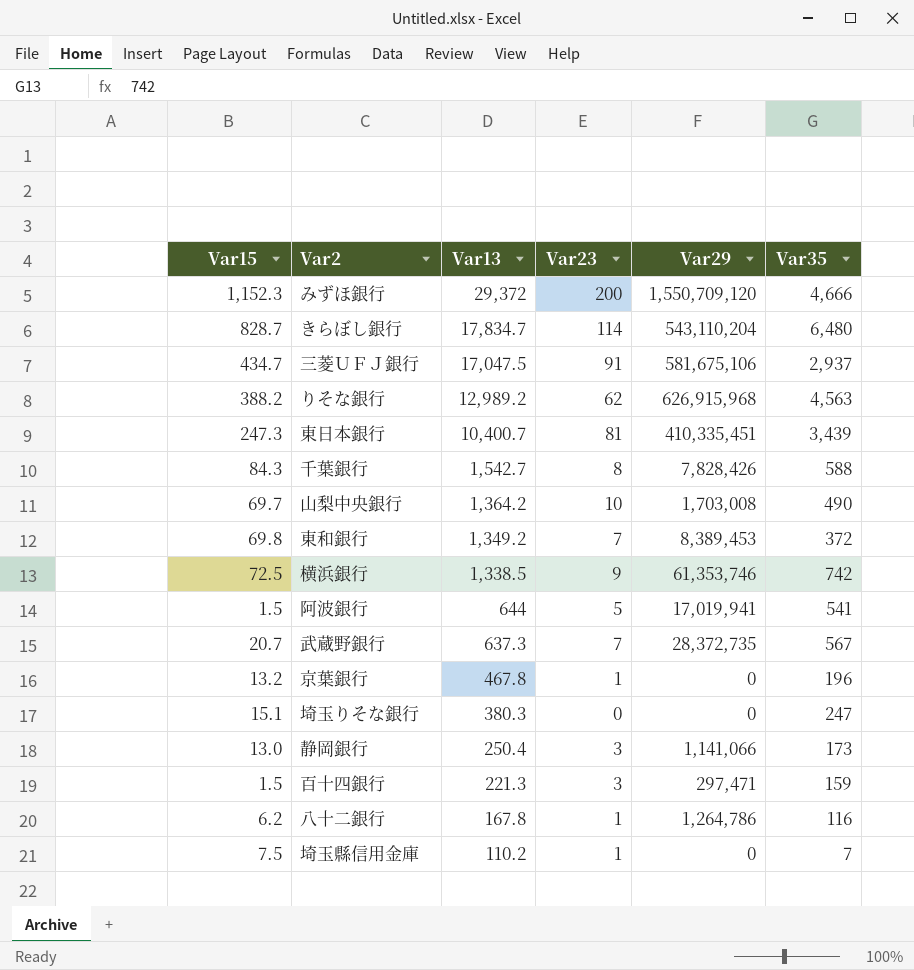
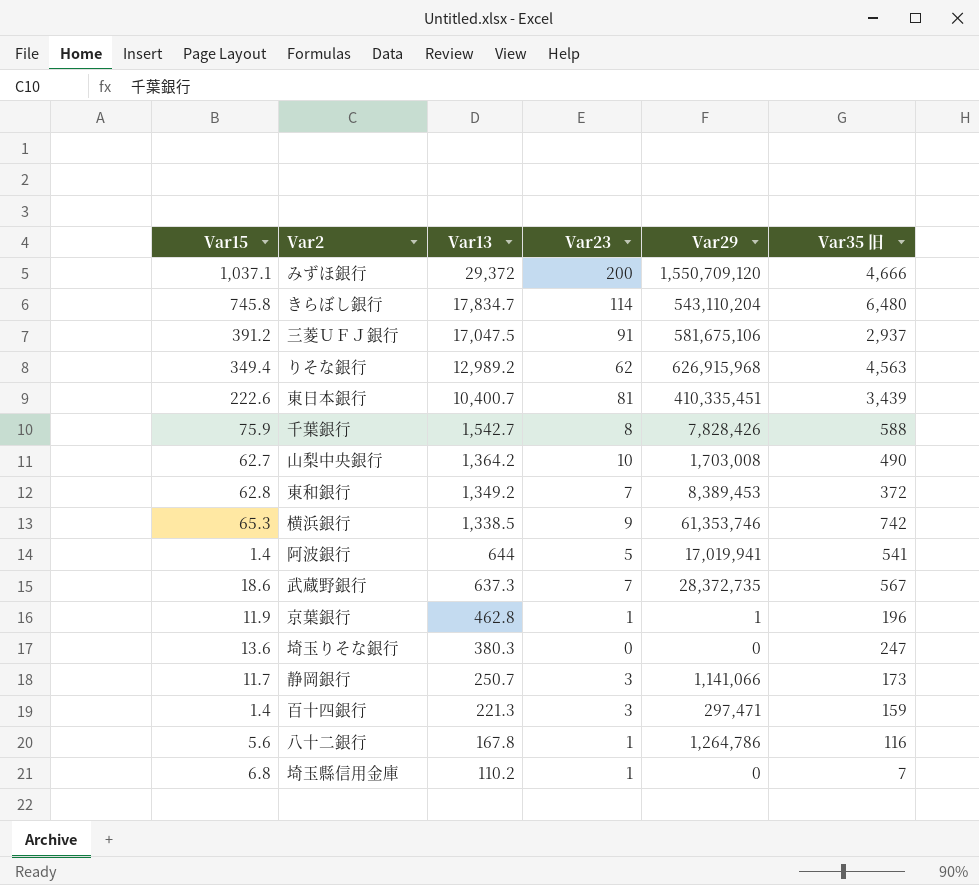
column name: Var35 -> Var35 旧
みずほ銀行 | Var15: 1,152.3 -> 1,037.1
きらぼし銀行 | Var15: 828.7 -> 745.8
三菱ＵＦＪ銀行 | Var15: 434.7 -> 391.2
りそな銀行 | Var15: 388.2 -> 349.4
東日本銀行 | Var15: 247.3 -> 222.6
千葉銀行 | Var15: 84.3 -> 75.9
山梨中央銀行 | Var15: 69.7 -> 62.7
東和銀行 | Var15: 69.8 -> 62.8
横浜銀行 | Var15: 72.5 -> 65.3
阿波銀行 | Var15: 1.5 -> 1.4
武蔵野銀行 | Var15: 20.7 -> 18.6
京葉銀行 | Var15: 13.2 -> 11.9
京葉銀行 | Var13: 467.8 -> 462.8
京葉銀行 | Var29: 0 -> 1
埼玉りそな銀行 | Var15: 15.1 -> 13.6
静岡銀行 | Var15: 13.0 -> 11.7
静岡銀行 | Var13: 250.4 -> 250.7
百十四銀行 | Var15: 1.5 -> 1.4
八十二銀行 | Var15: 6.2 -> 5.6
埼玉縣信用金庫 | Var15: 7.5 -> 6.8

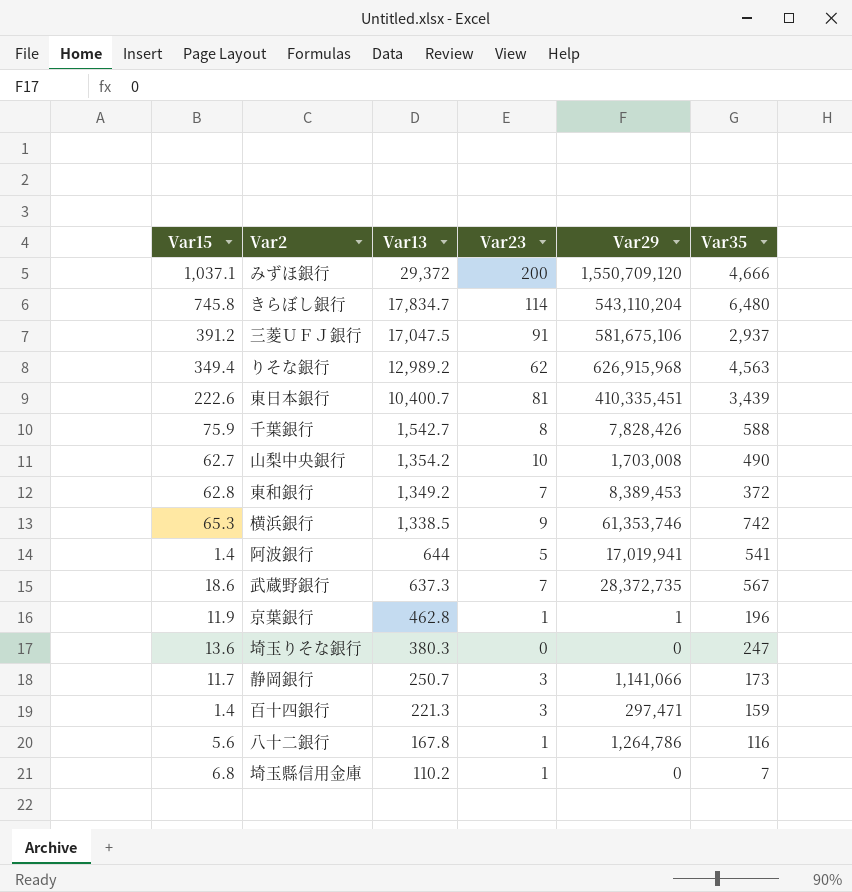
column name: Var35 旧 -> Var35
山梨中央銀行 | Var13: 1,364.2 -> 1,354.2

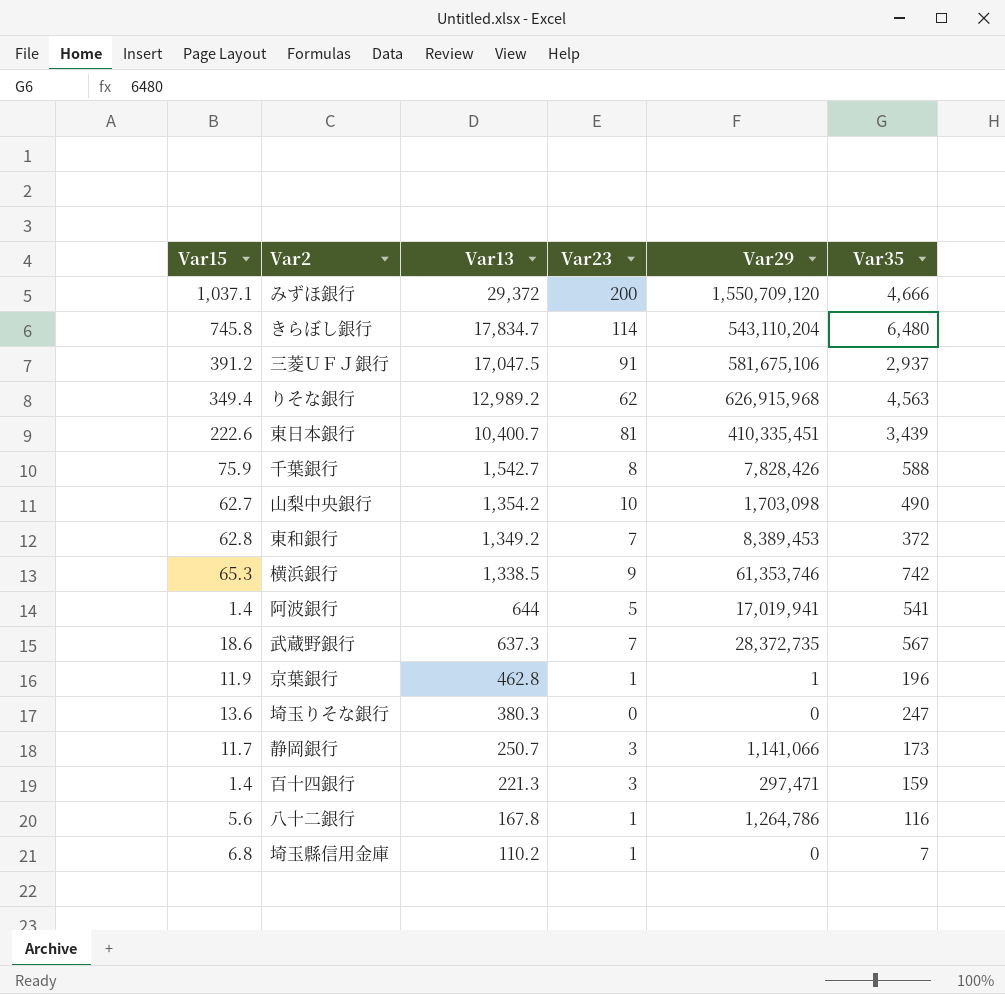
山梨中央銀行 | Var29: 1,703,008 -> 1,703,098

